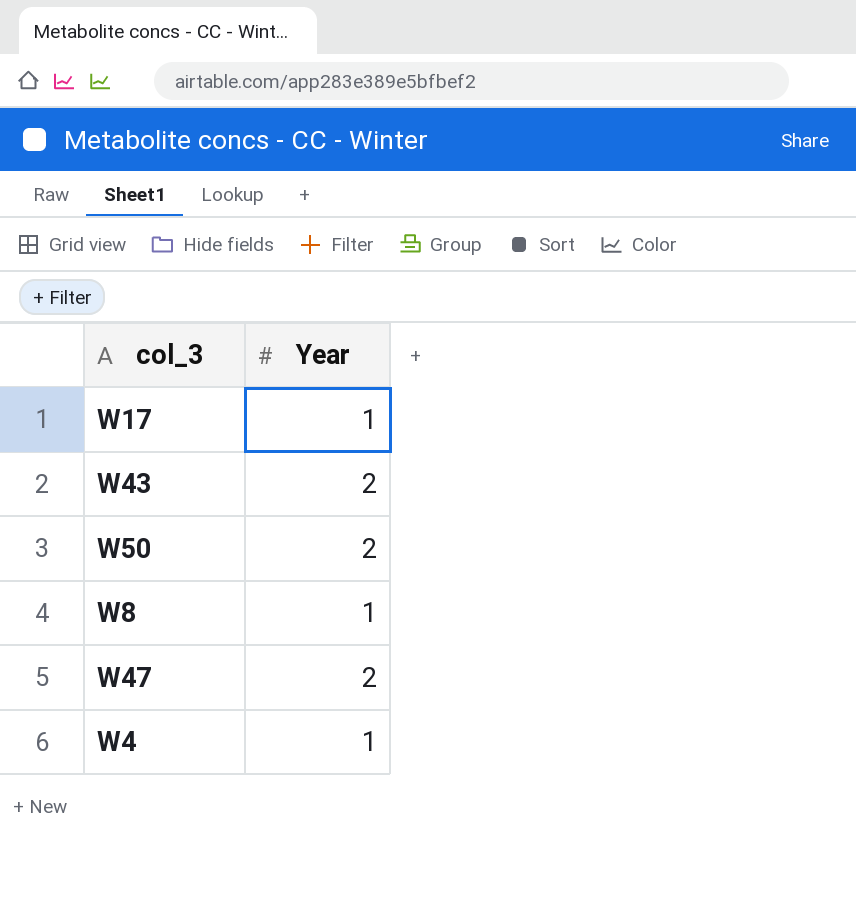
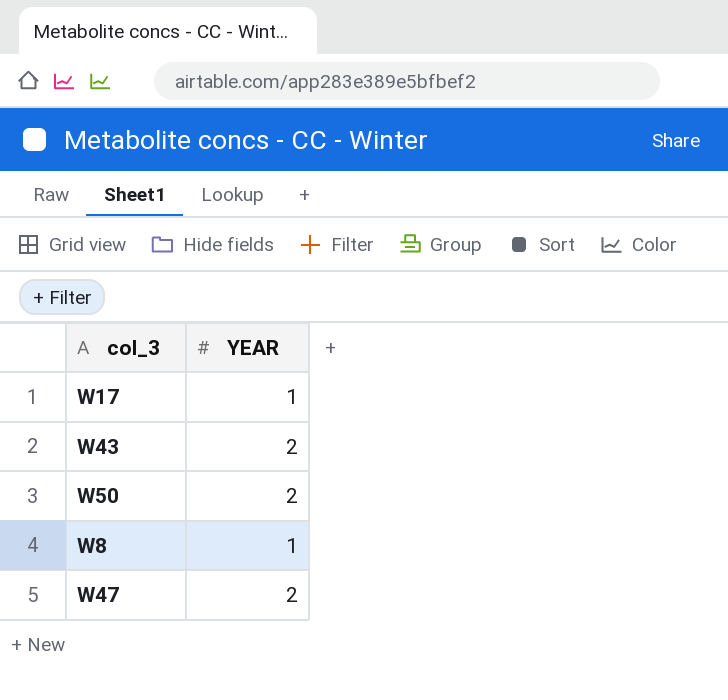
column name: Year -> YEAR
row W4: 1 -> none

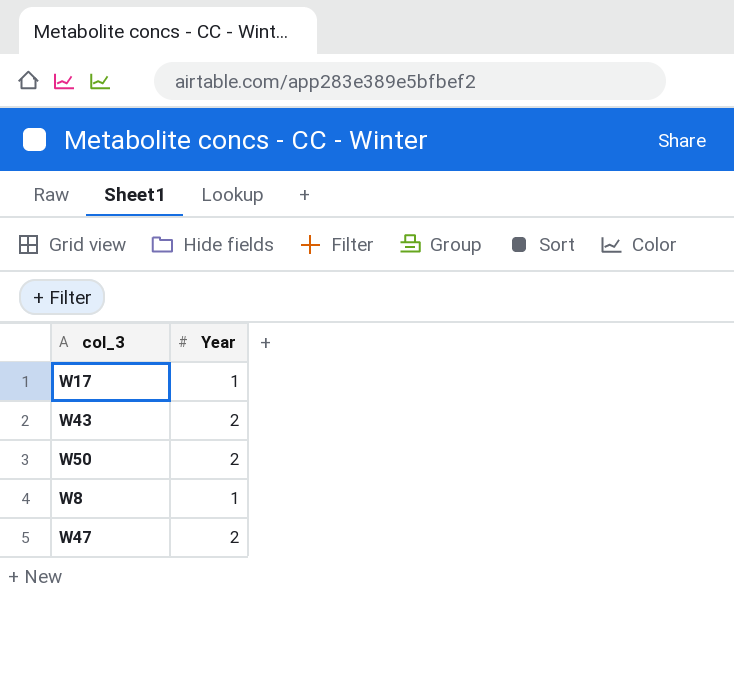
column name: YEAR -> Year

